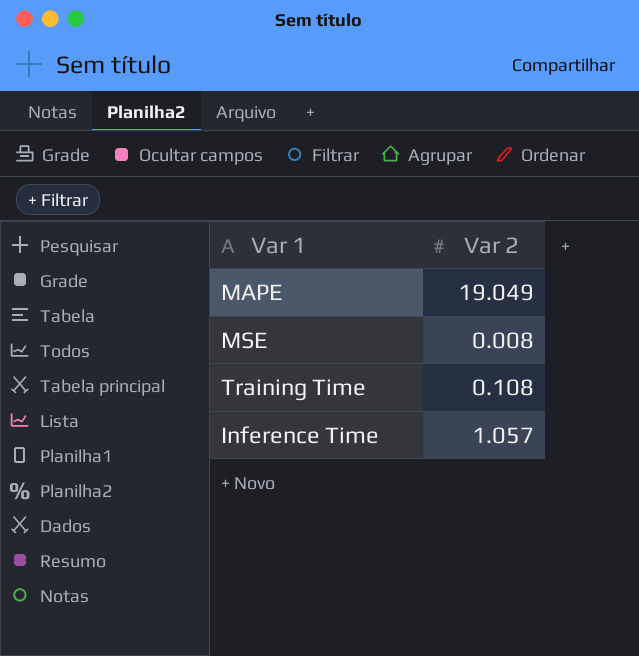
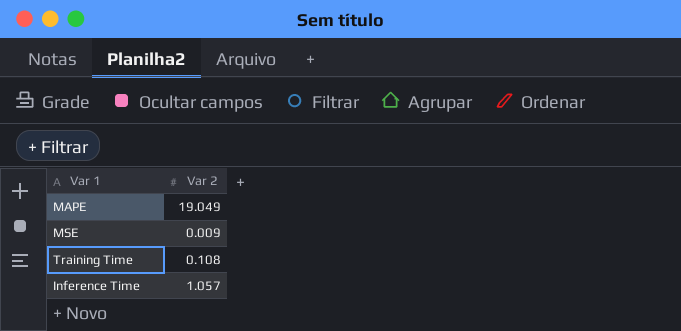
MSE | Var 2: 0.008 -> 0.009

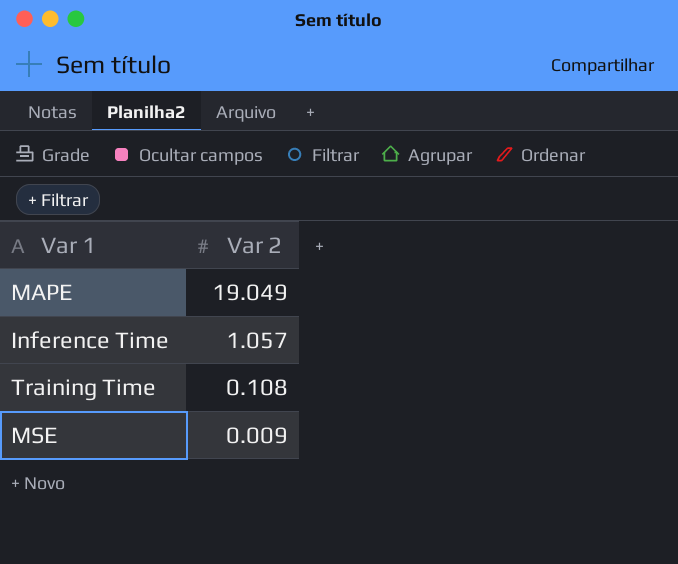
row order: none -> Var 2 descending

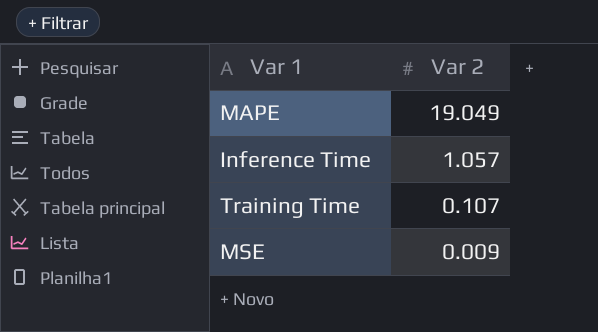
Training Time | Var 2: 0.108 -> 0.107

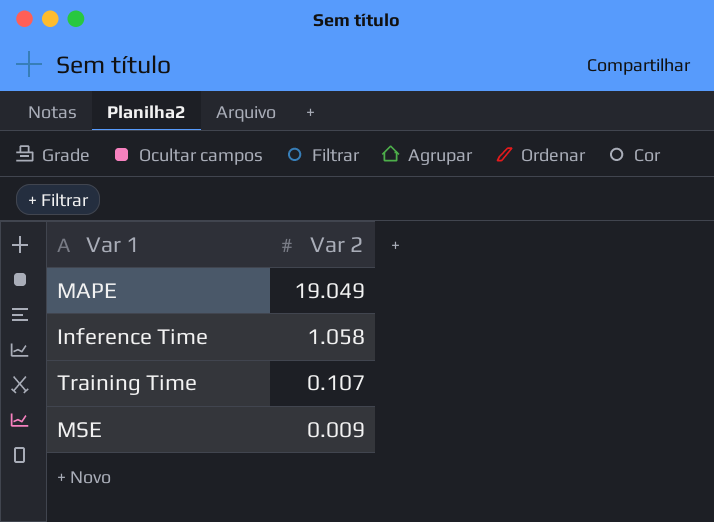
Inference Time | Var 2: 1.057 -> 1.058

